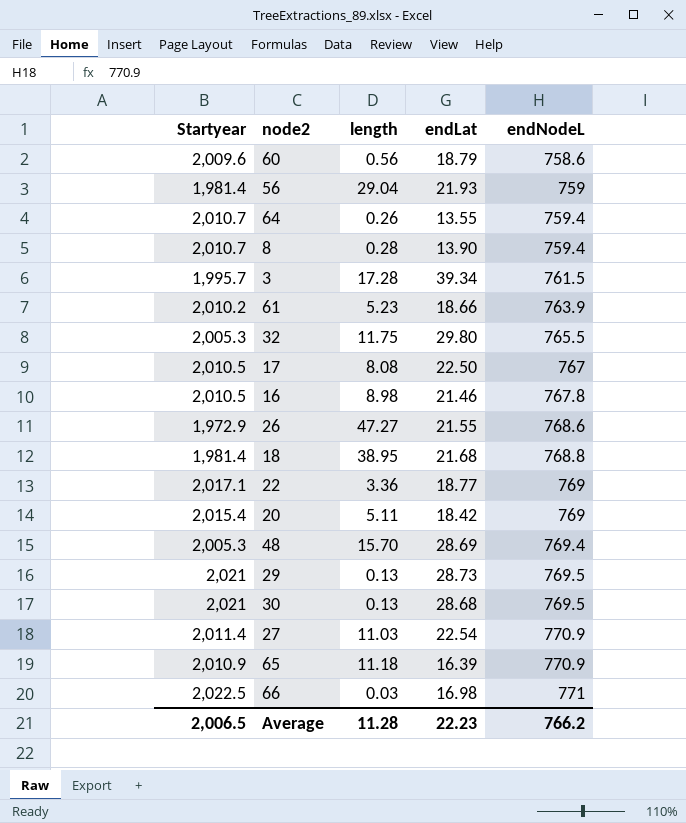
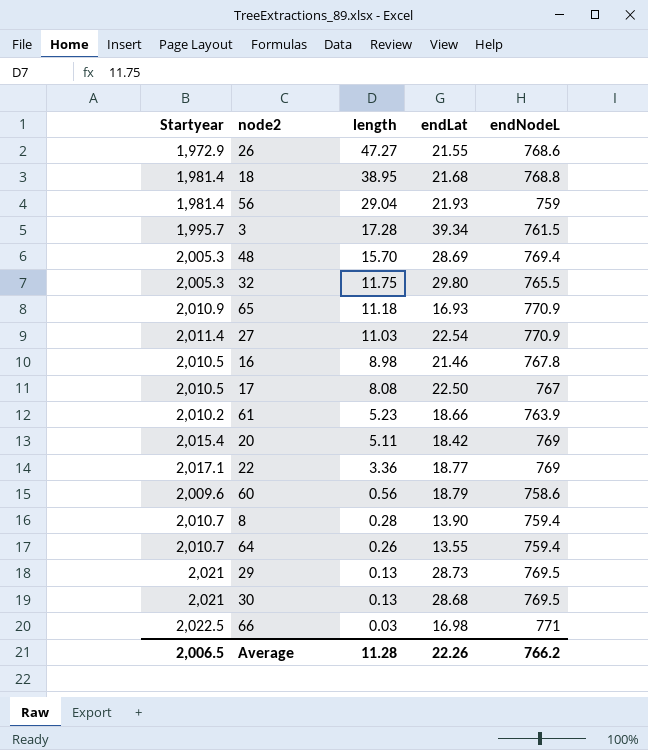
row order: endNodeL ascending -> length descending
65 | endLat: 16.39 -> 16.93
Average | endLat: 22.23 -> 22.26

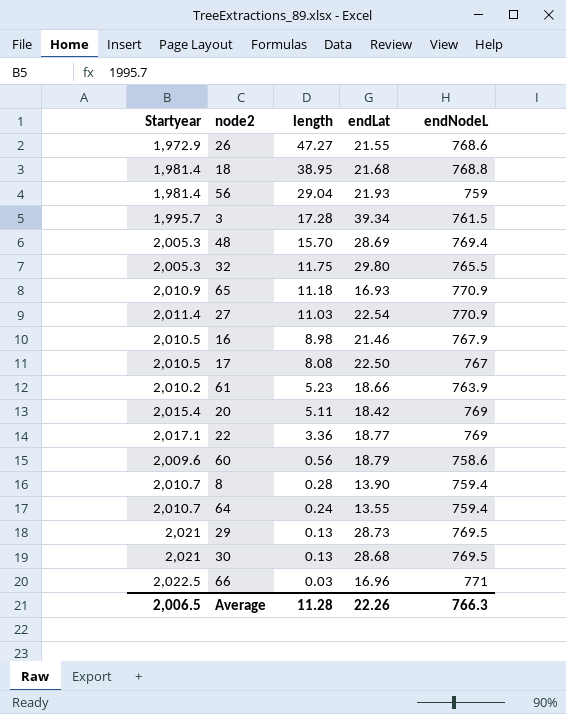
16 | endNodeL: 767.8 -> 767.9
64 | length: 0.26 -> 0.24
66 | endLat: 16.98 -> 16.96
Average | endNodeL: 766.2 -> 766.3

